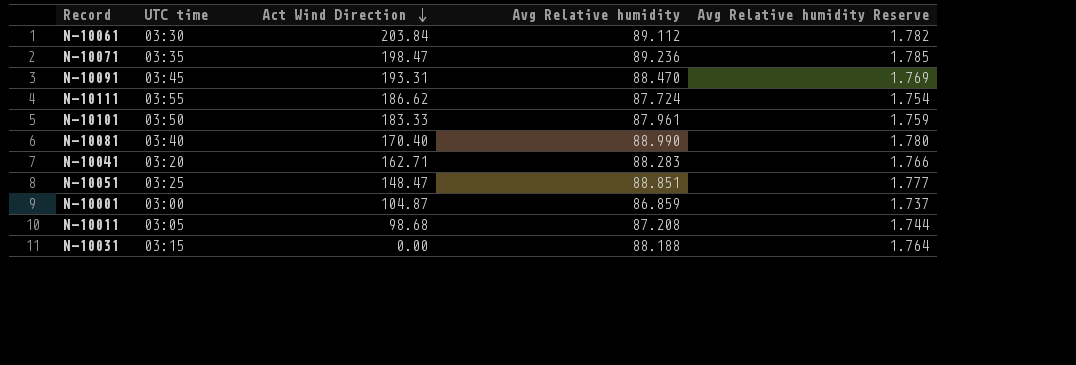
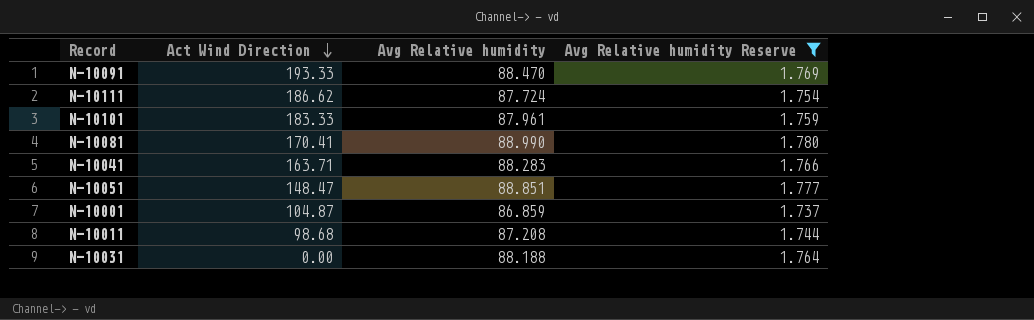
filter: none -> Avg Relative humidity Reserve <= 1.780
column UTC time | position: 2 -> none
N-10091 | Act Wind Direction: 193.31 -> 193.33
N-10081 | Act Wind Direction: 170.40 -> 170.41
N-10041 | Act Wind Direction: 162.71 -> 163.71

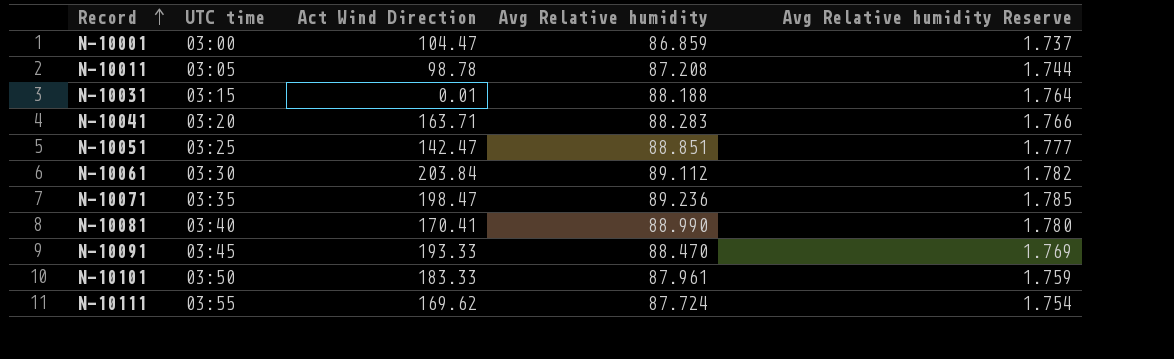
filter: Avg Relative humidity Reserve <= 1.780 -> none
row order: Act Wind Direction descending -> Record ascending
column UTC time | position: none -> 2
N-10001 | Act Wind Direction: 104.87 -> 104.47
N-10011 | Act Wind Direction: 98.68 -> 98.78
N-10031 | Act Wind Direction: 0.00 -> 0.01
N-10051 | Act Wind Direction: 148.47 -> 142.47
N-10111 | Act Wind Direction: 186.62 -> 169.62

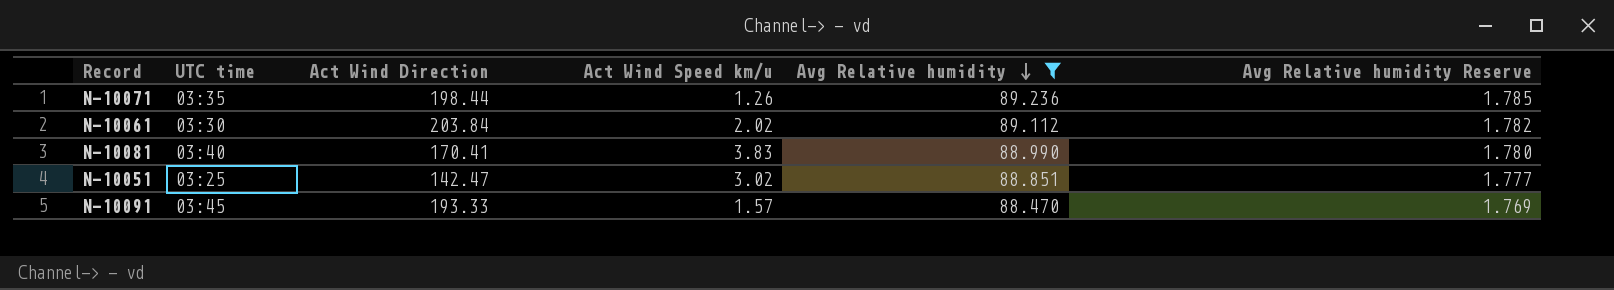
filter: none -> Avg Relative humidity >= 88.470
row order: Record ascending -> Avg Relative humidity descending
column Act Wind Speed km/u | position: none -> 4
N-10071 | Act Wind Direction: 198.47 -> 198.44

